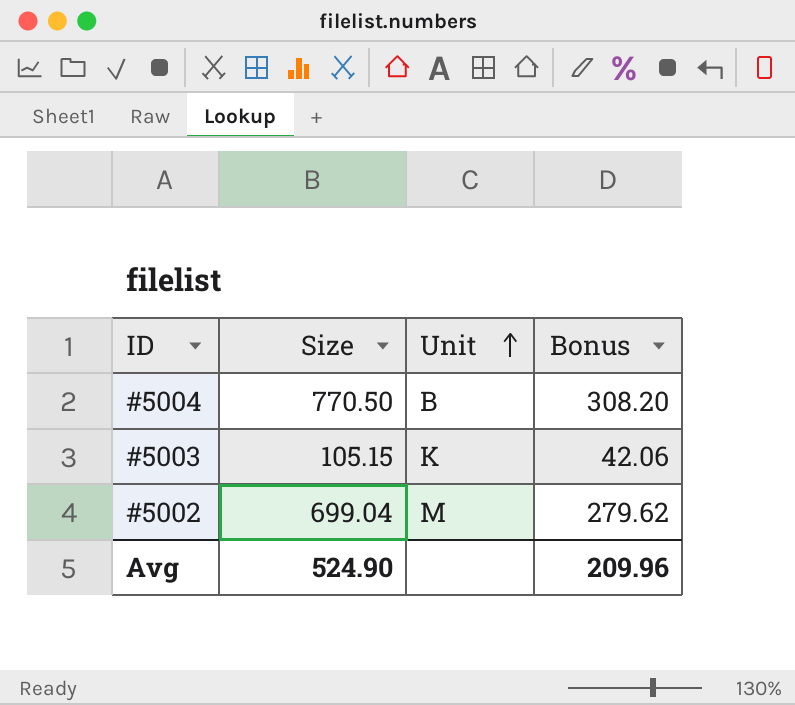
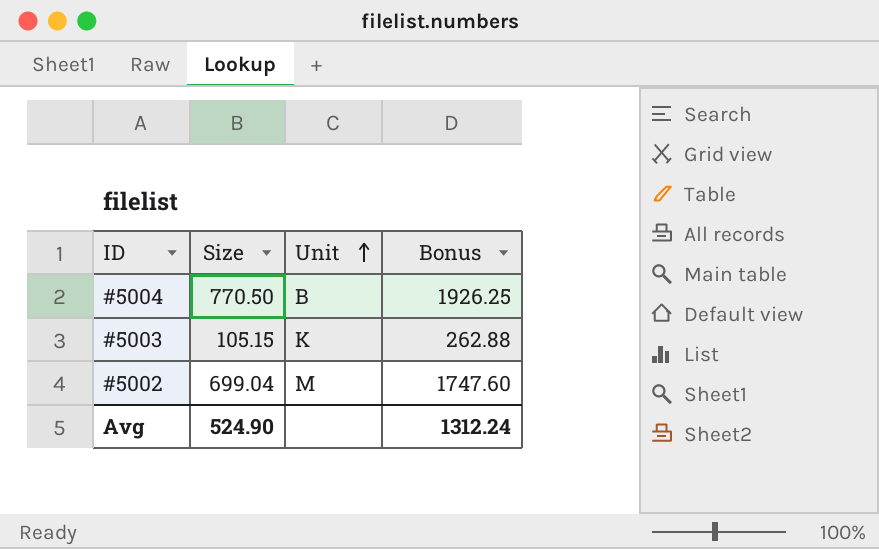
column Bonus | formula: [Size] * 0.4 -> [Size] * 2.5
Avg | Bonus: 209.96 -> 1312.24

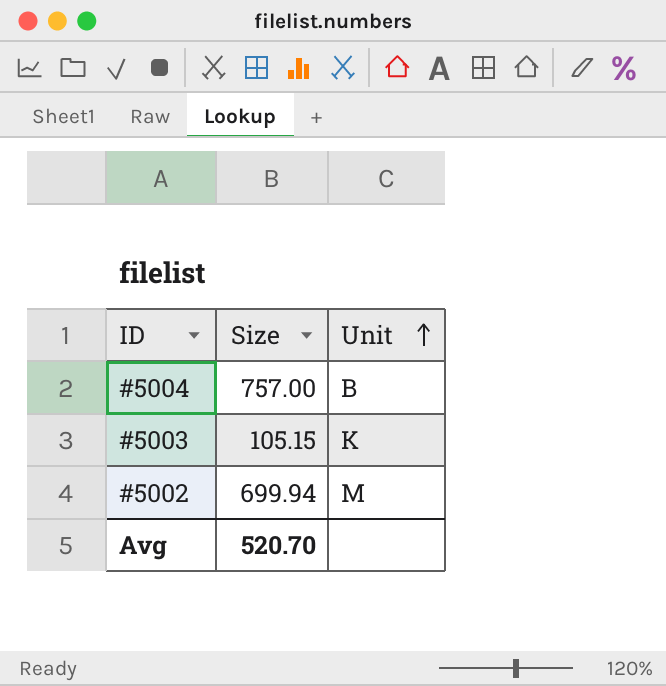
column Bonus | formula: [Size] * 2.5 -> none
#5004 | Size: 770.50 -> 757.00
#5002 | Size: 699.04 -> 699.94
Avg | Size: 524.90 -> 520.70

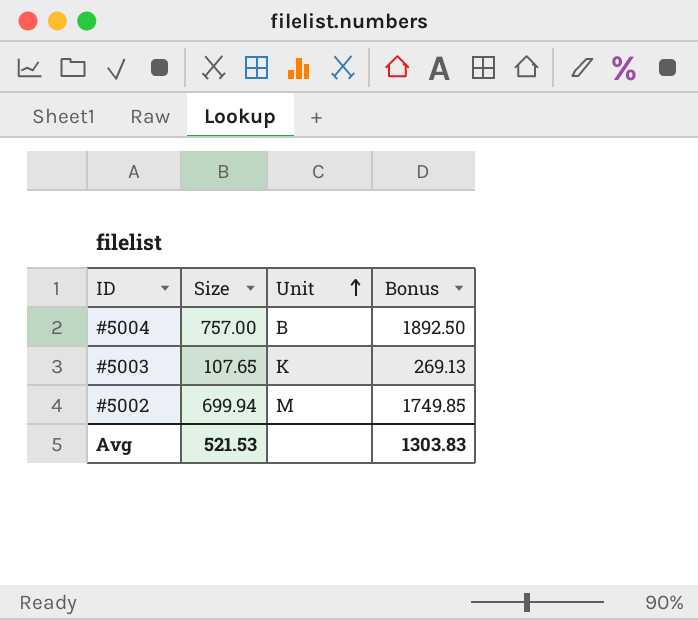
column Bonus | formula: none -> [Size] * 2.5
#5003 | Size: 105.15 -> 107.65
Avg | Size: 520.70 -> 521.53

